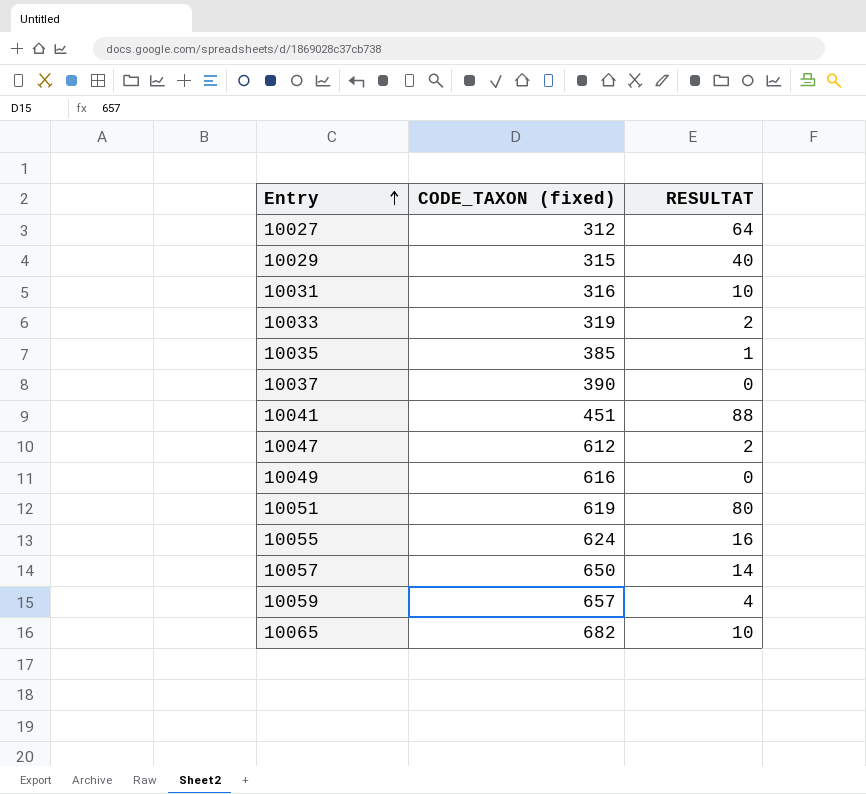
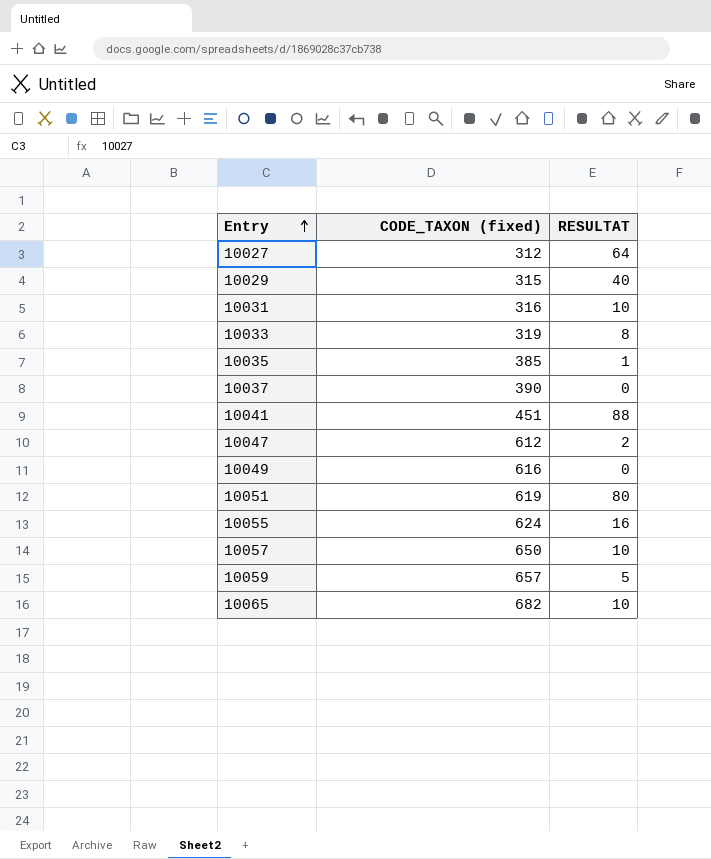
10033 | RESULTAT: 2 -> 8
10057 | RESULTAT: 14 -> 10
10059 | RESULTAT: 4 -> 5

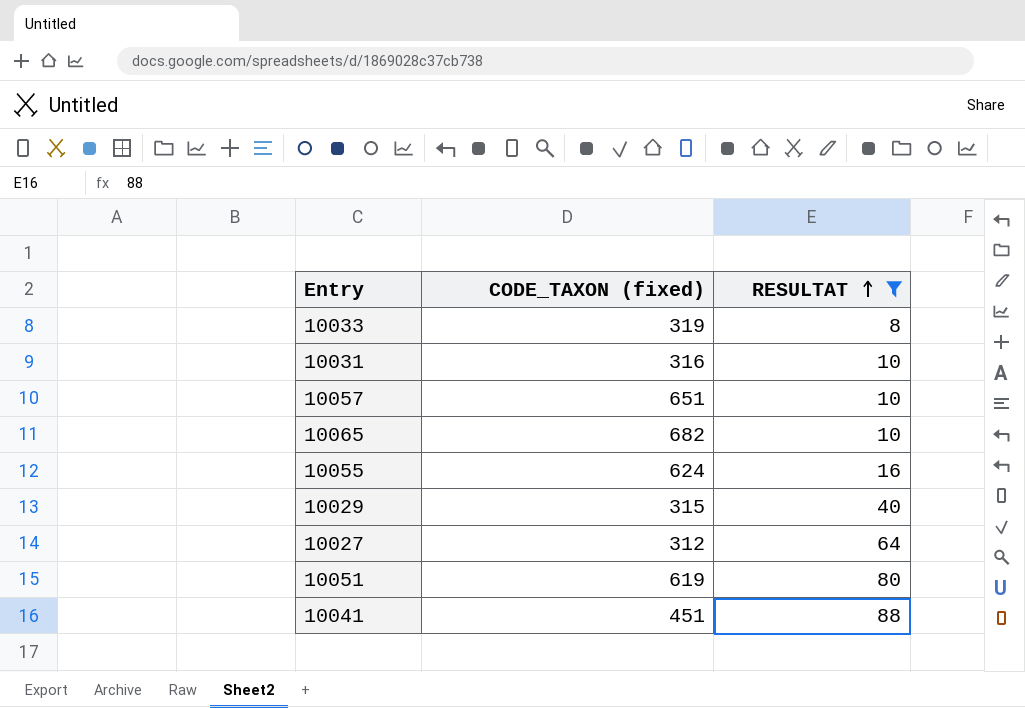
filter: none -> RESULTAT >= 8
row order: Entry ascending -> RESULTAT ascending
10057 | CODE_TAXON (fixed): 650 -> 651

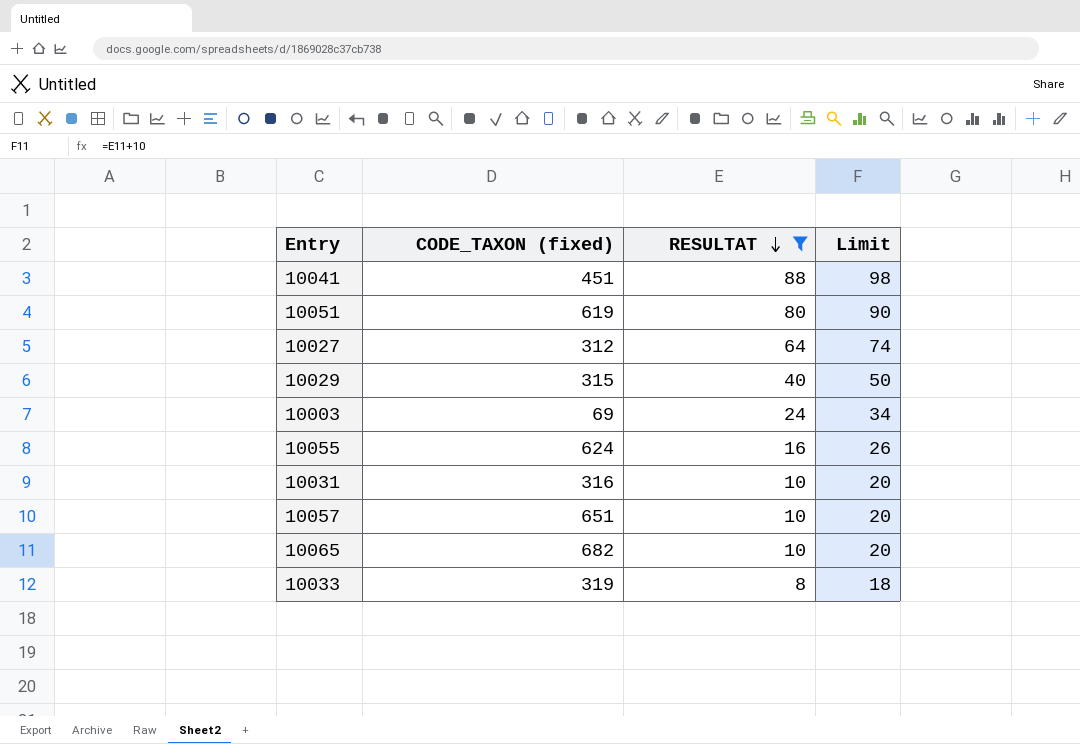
row order: RESULTAT ascending -> RESULTAT descending
column Limit | formula: none -> [RESULTAT] + 10
row 10003: none -> 69 | 24 | 34

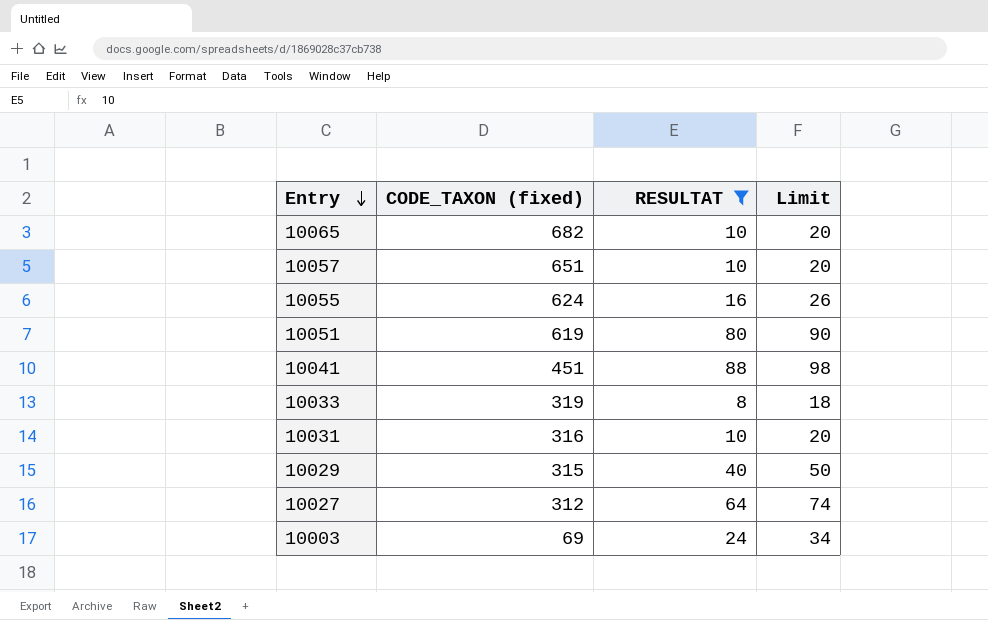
row order: RESULTAT descending -> Entry descending

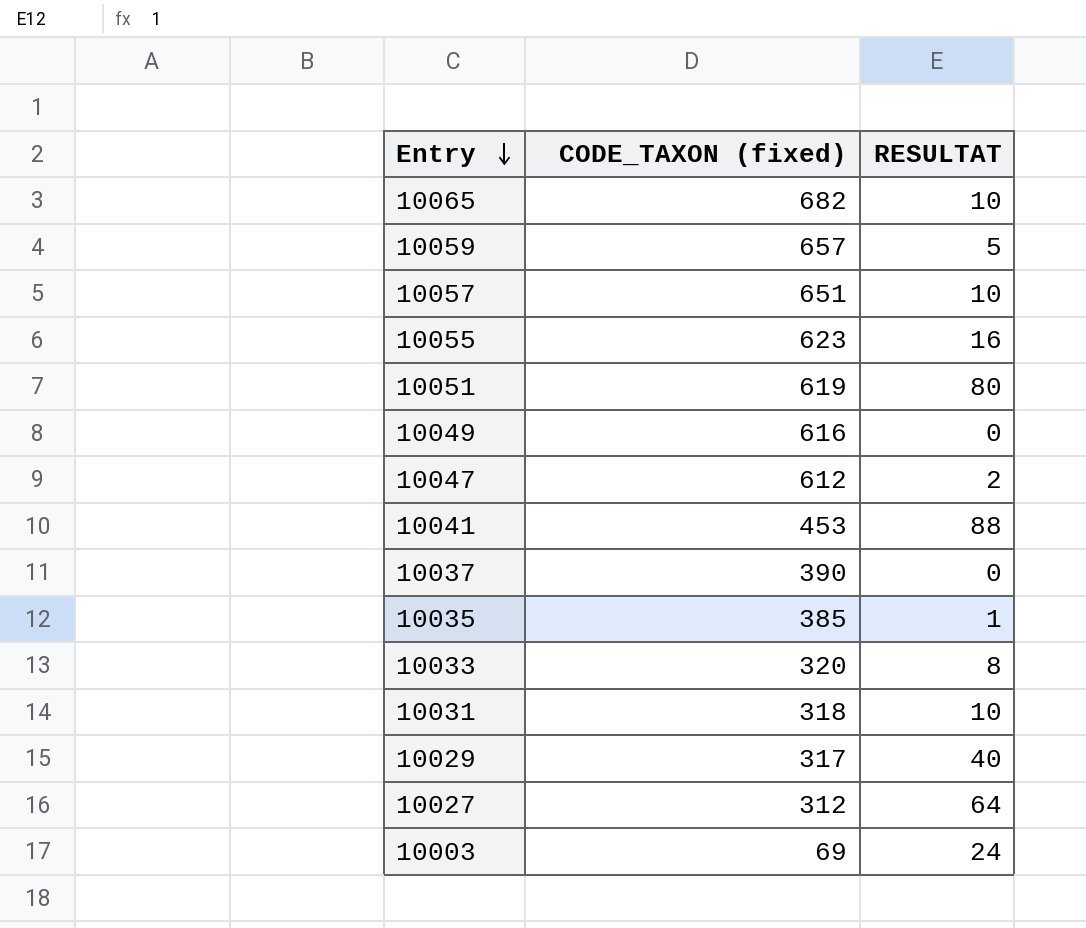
filter: RESULTAT >= 8 -> none
column Limit | formula: [RESULTAT] + 10 -> none
10055 | CODE_TAXON (fixed): 624 -> 623
10041 | CODE_TAXON (fixed): 451 -> 453
10033 | CODE_TAXON (fixed): 319 -> 320
10031 | CODE_TAXON (fixed): 316 -> 318
10029 | CODE_TAXON (fixed): 315 -> 317

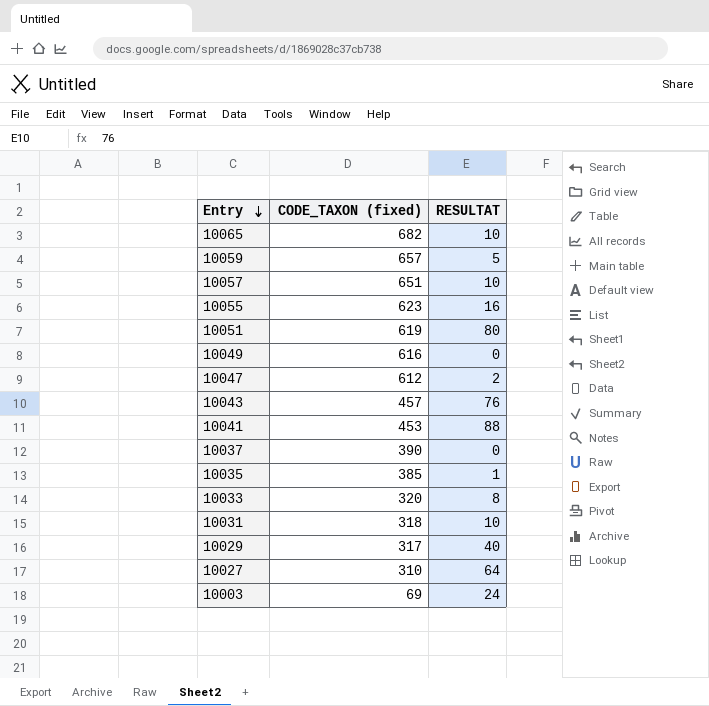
row 10043: none -> 457 | 76
10027 | CODE_TAXON (fixed): 312 -> 310

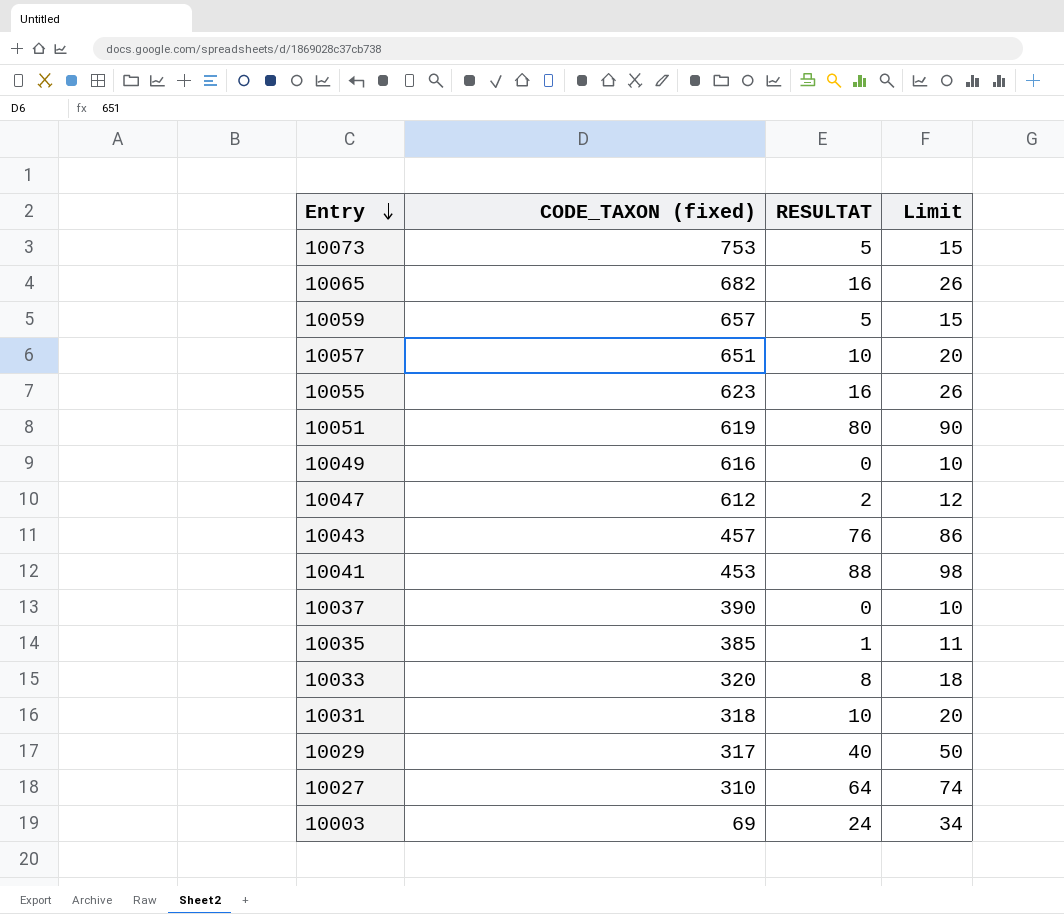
column Limit | formula: none -> [RESULTAT] + 10
row 10073: none -> 753 | 5 | 15
10065 | RESULTAT: 10 -> 16

